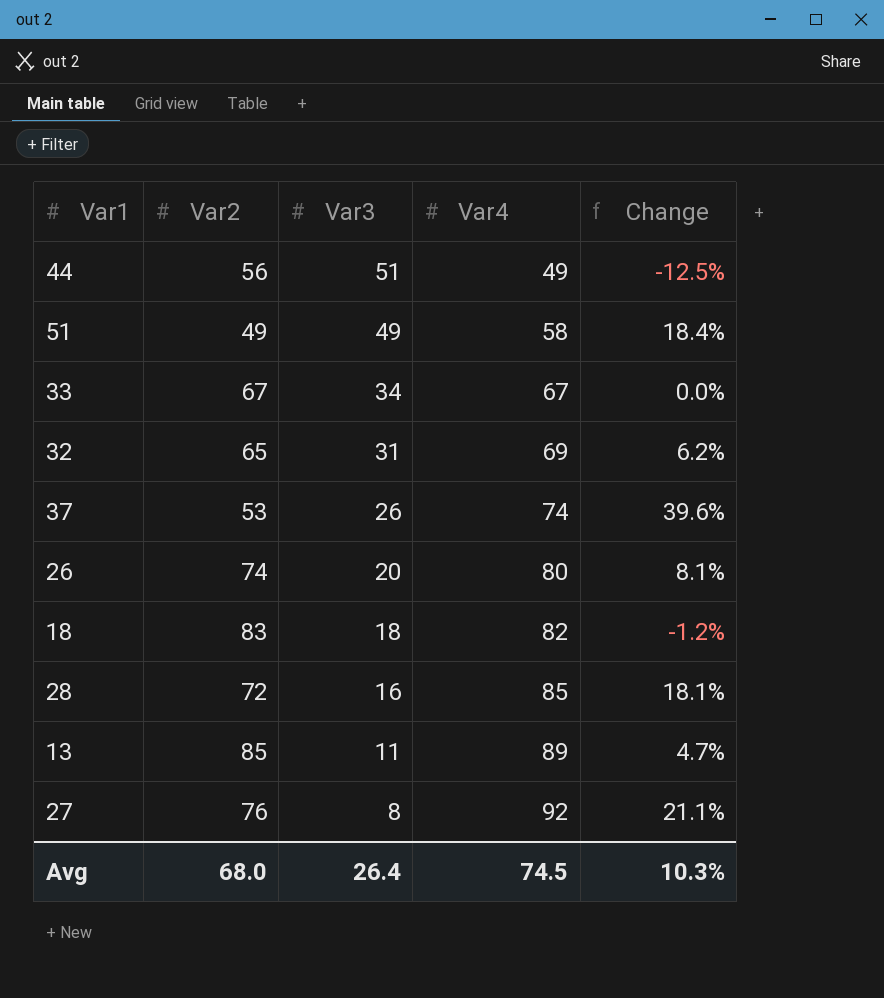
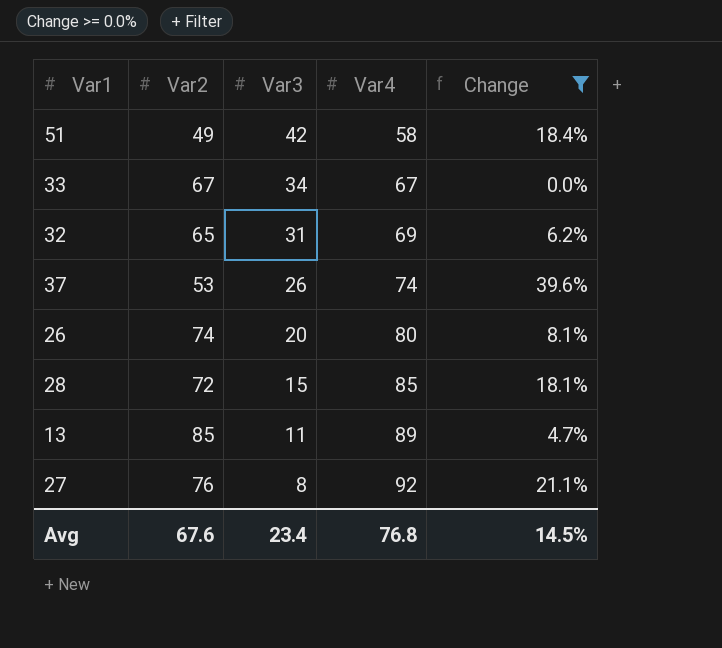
filter: none -> Change >= 0.0%
51 | Var3: 49 -> 42
28 | Var3: 16 -> 15
Avg | Var2: 68.0 -> 67.6
Avg | Var3: 26.4 -> 23.4
Avg | Var4: 74.5 -> 76.8
Avg | Change: 10.3% -> 14.5%

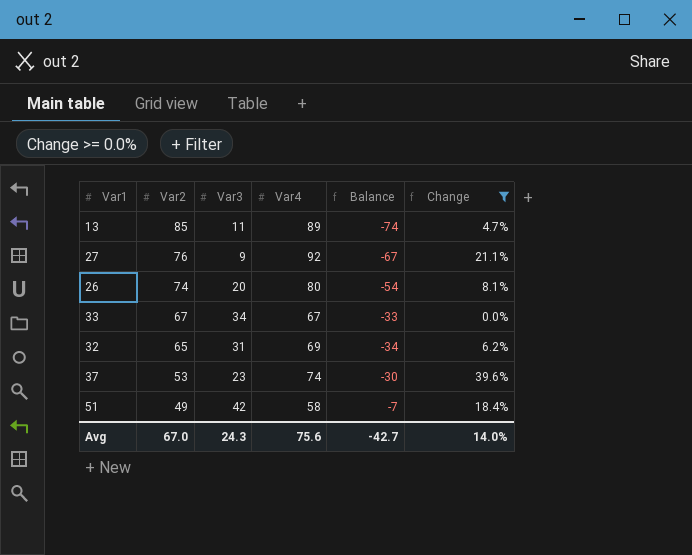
row order: Var3 descending -> Var2 descending
column Balance | formula: none -> [Var3] - [Var2]
row 28: 72 | 15 | 85 | 18.1% -> none
27 | Var3: 8 -> 9
37 | Var3: 26 -> 23
Avg | Var2: 67.6 -> 67.0
Avg | Var3: 23.4 -> 24.3
Avg | Var4: 76.8 -> 75.6
Avg | Change: 14.5% -> 14.0%

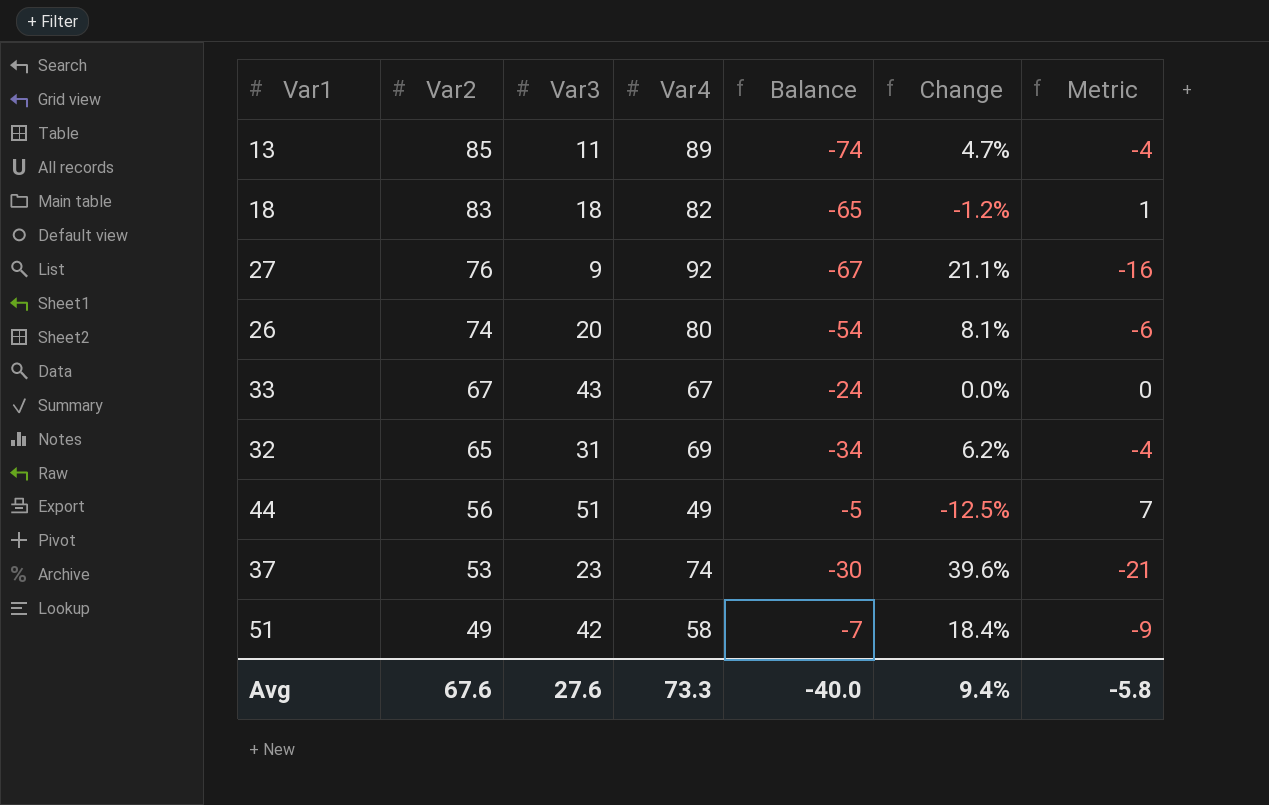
filter: Change >= 0.0% -> none
column Metric | formula: none -> [Var2] - [Var4]
33 | Var3: 34 -> 43
33 | Balance: -33 -> -24
Avg | Var2: 67.0 -> 67.6
Avg | Var3: 24.3 -> 27.6
Avg | Var4: 75.6 -> 73.3
Avg | Balance: -42.7 -> -40.0
Avg | Change: 14.0% -> 9.4%

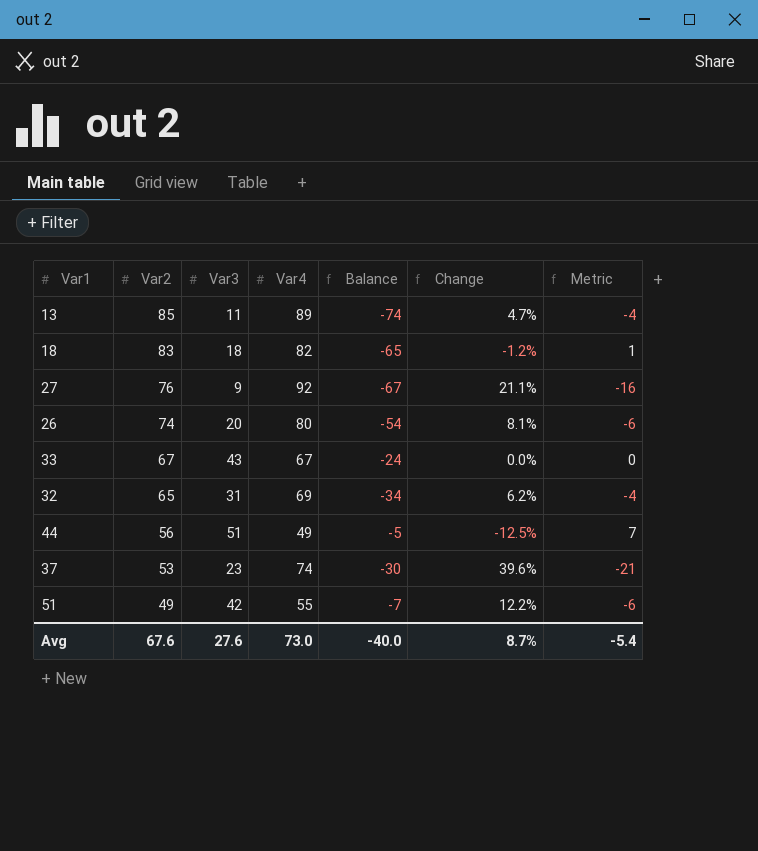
51 | Var4: 58 -> 55
51 | Change: 18.4% -> 12.2%
51 | Metric: -9 -> -6
Avg | Var4: 73.3 -> 73.0
Avg | Change: 9.4% -> 8.7%
Avg | Metric: -5.8 -> -5.4

